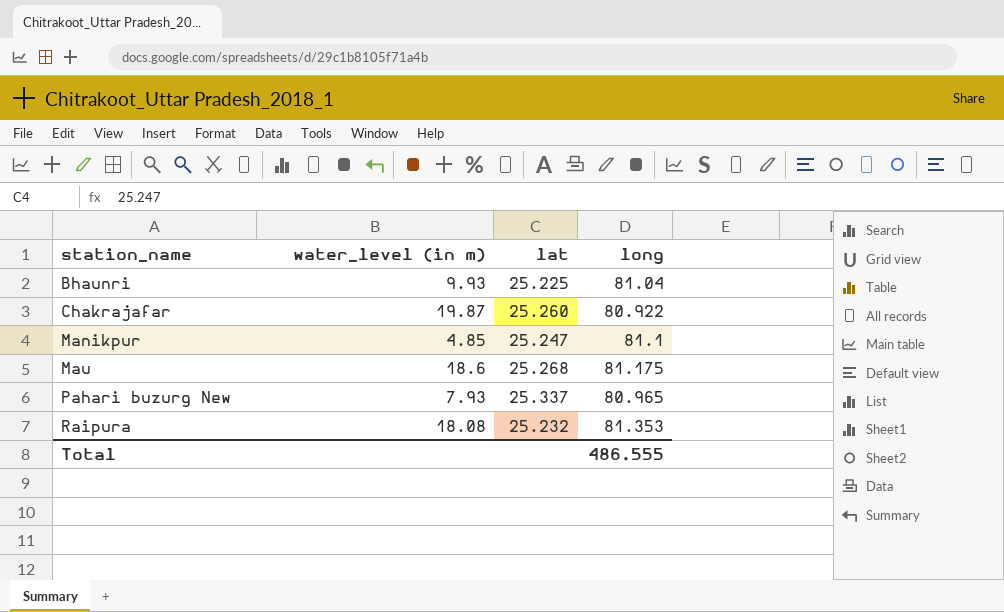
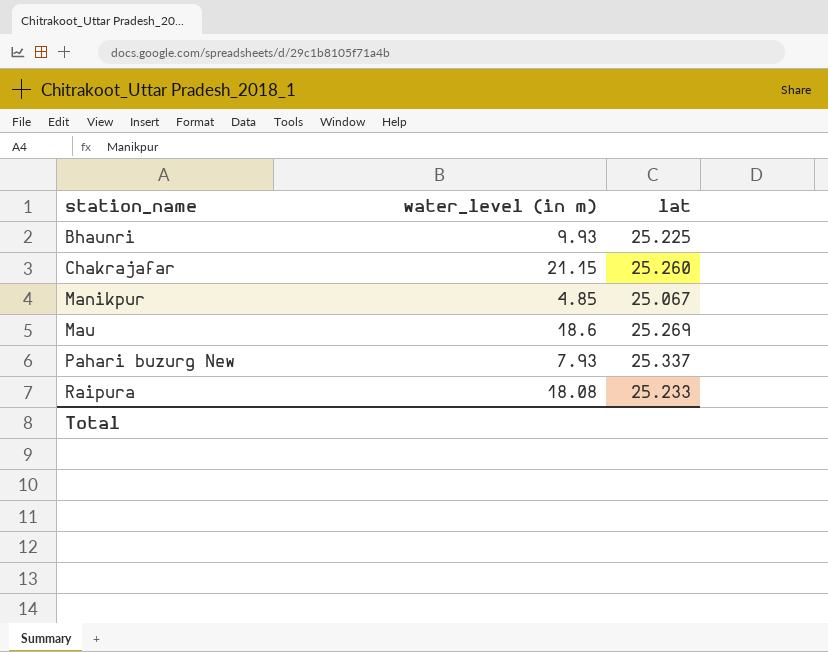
column long | position: 4 -> none
Chakrajafar | water_level (in m): 19.87 -> 21.15
Manikpur | lat: 25.247 -> 25.067
Mau | lat: 25.268 -> 25.269
Raipura | lat: 25.232 -> 25.233

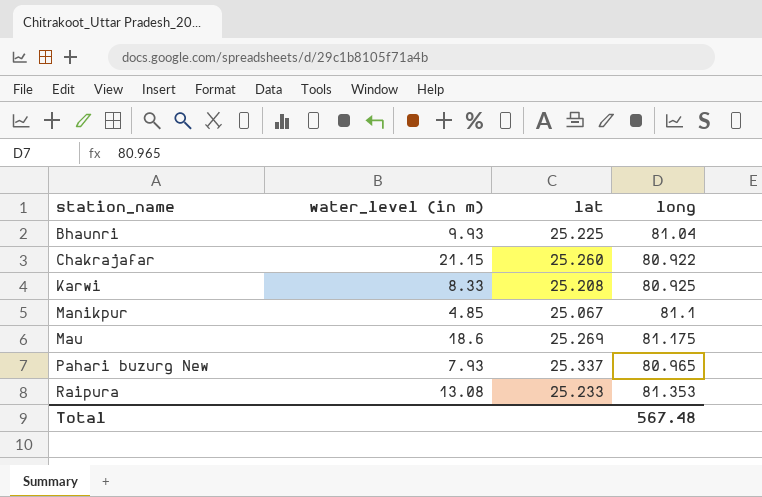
column long | position: none -> 4
row Karwi: none -> 8.33 | 25.208 | 80.925
Raipura | water_level (in m): 18.08 -> 13.08

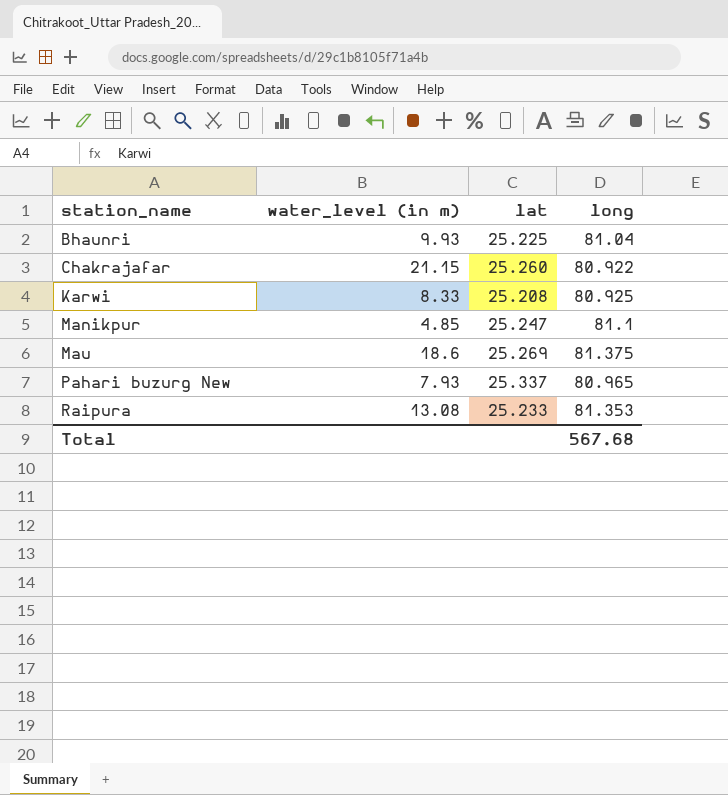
Manikpur | lat: 25.067 -> 25.247
Mau | long: 81.175 -> 81.375
Total | long: 567.48 -> 567.68

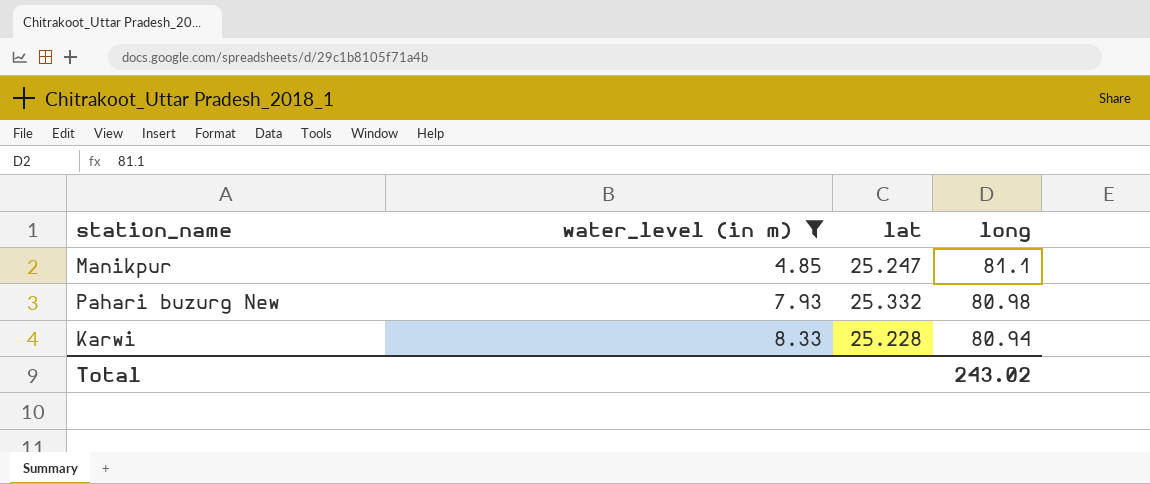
filter: none -> water_level (in m) <= 8.33
row order: station_name ascending -> water_level (in m) ascending
Pahari buzurg New | lat: 25.337 -> 25.332
Pahari buzurg New | long: 80.965 -> 80.98
Karwi | lat: 25.208 -> 25.228
Karwi | long: 80.925 -> 80.94
Total | long: 567.68 -> 243.02

